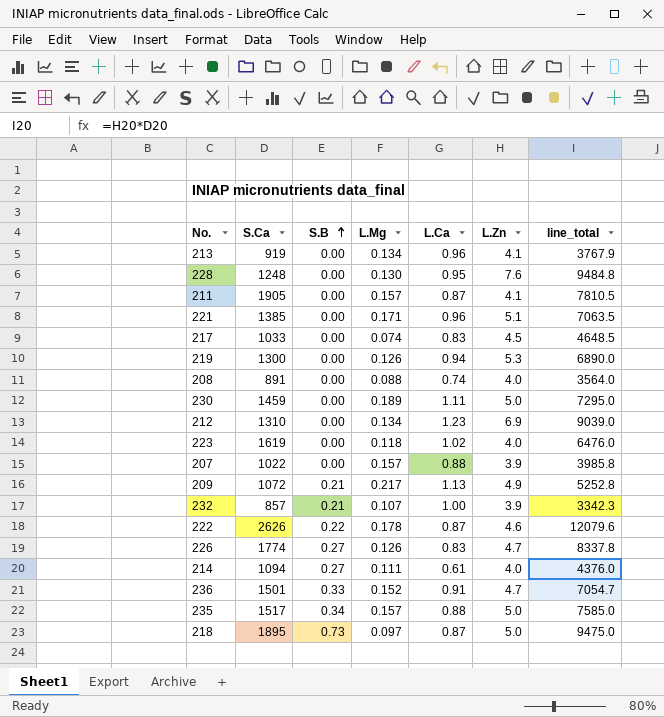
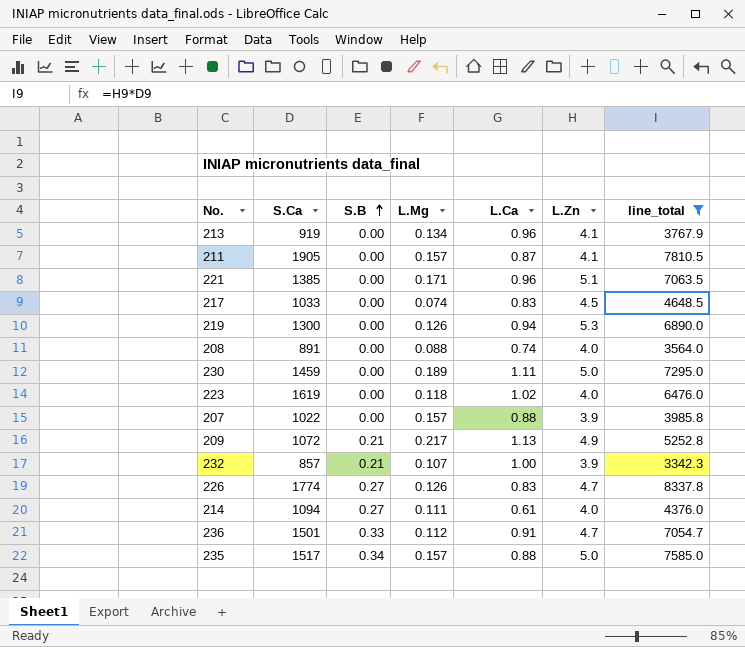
filter: none -> line_total <= 8337.8
236 | L.Mg: 0.152 -> 0.112

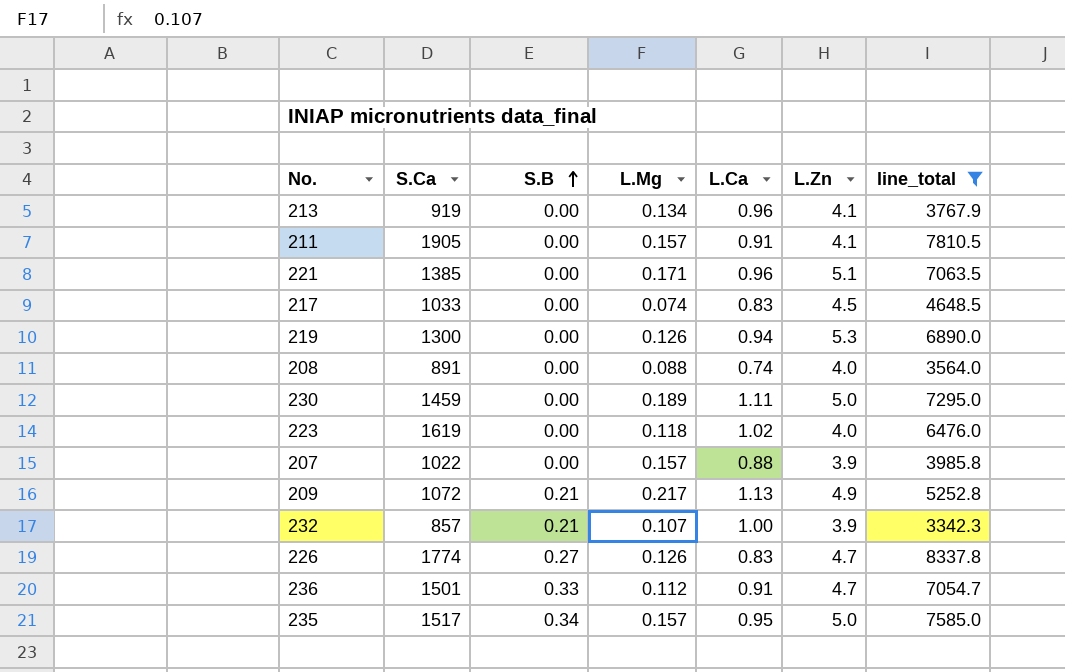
row 214: 1094 | 0.27 | 0.111 | 0.61 | 4.0 | 4376.0 -> none
211 | L.Ca: 0.87 -> 0.91
235 | L.Ca: 0.88 -> 0.95

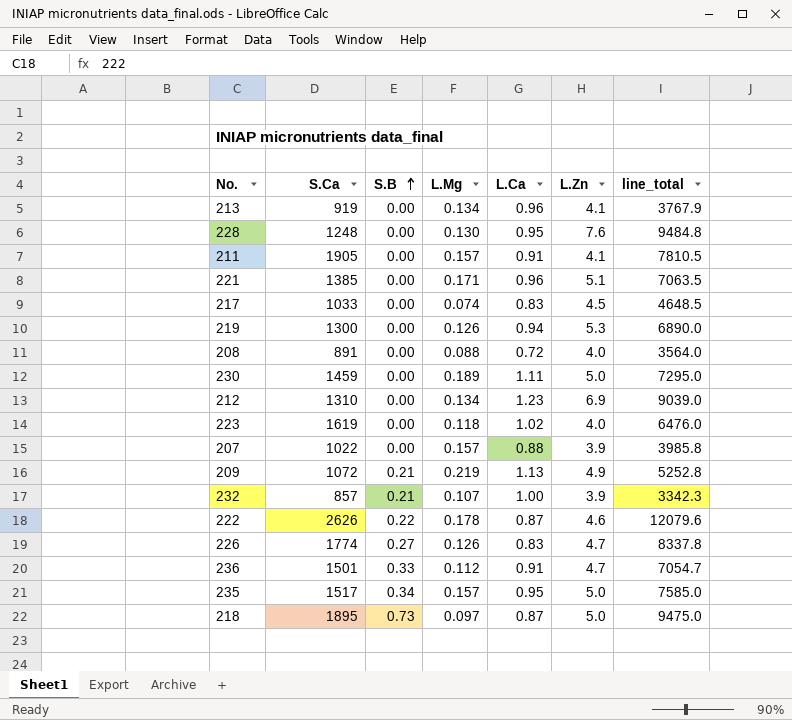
filter: line_total <= 8337.8 -> none
208 | L.Ca: 0.74 -> 0.72
209 | L.Mg: 0.217 -> 0.219

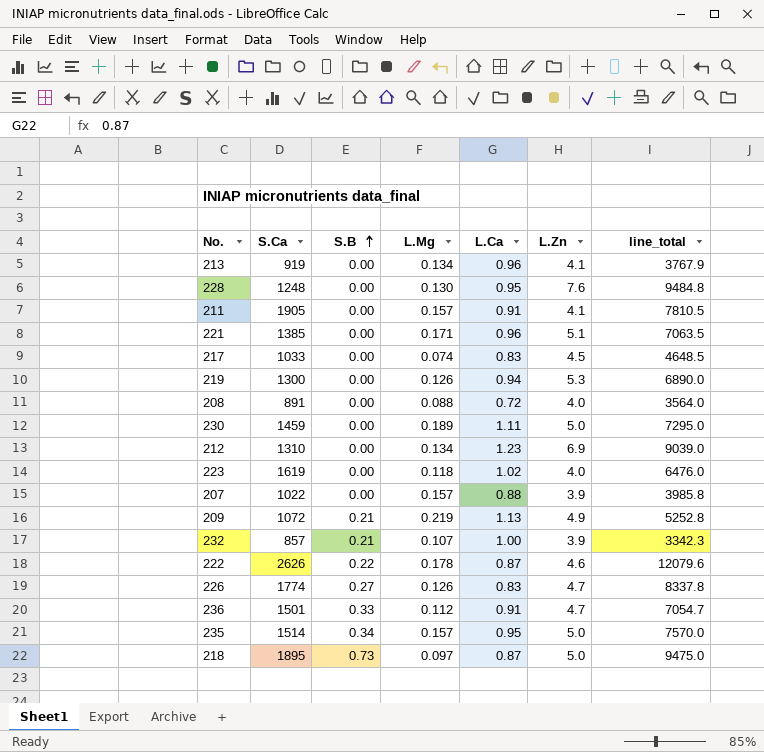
235 | S.Ca: 1517 -> 1514
235 | line_total: 7585.0 -> 7570.0

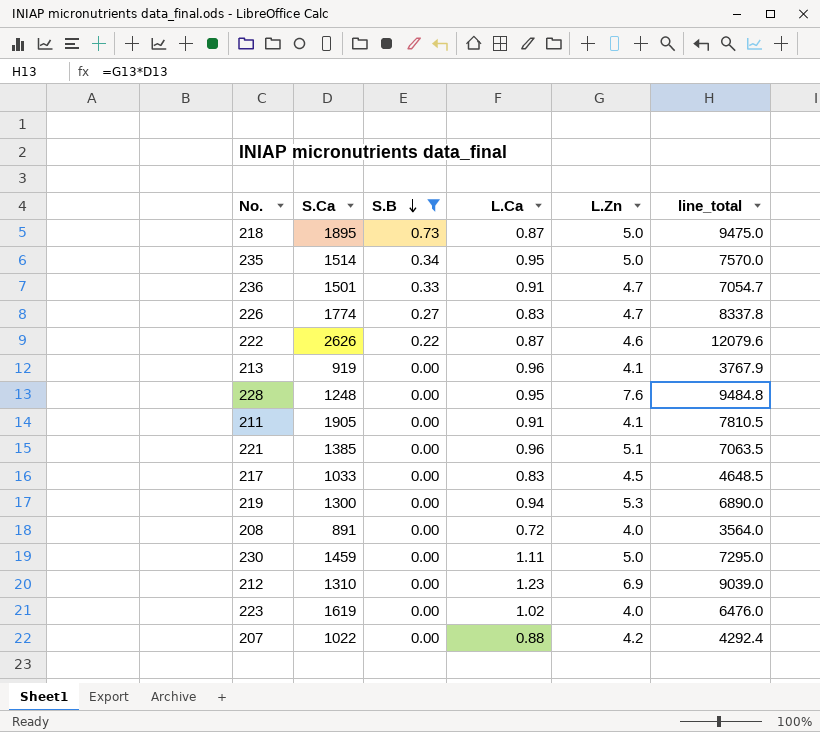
filter: none -> S.B != 0.21
row order: S.B ascending -> S.B descending
column L.Mg | position: 4 -> none
207 | L.Zn: 3.9 -> 4.2
207 | line_total: 3985.8 -> 4292.4

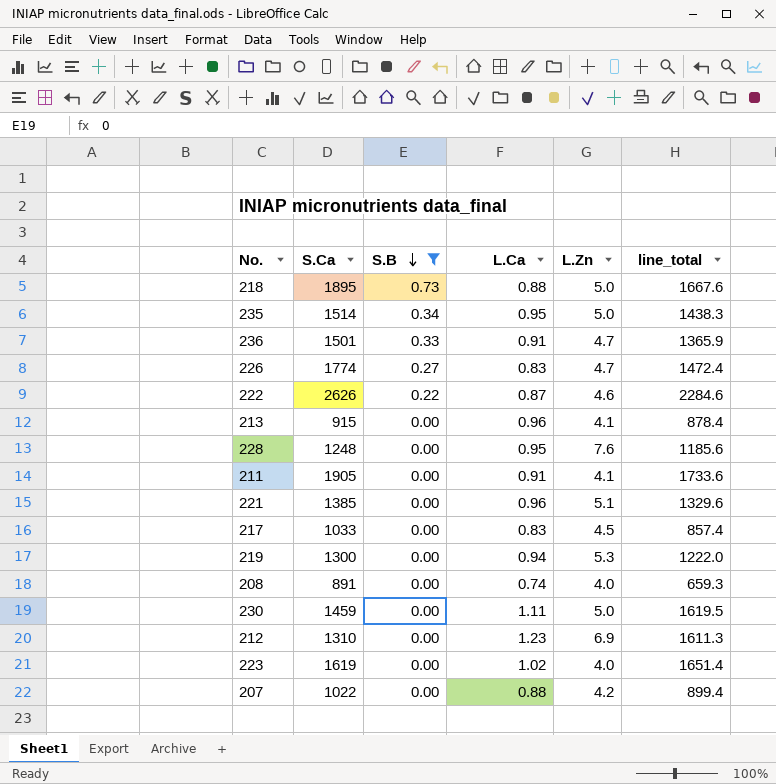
column line_total | formula: [S.Ca] * [L.Zn] -> [S.Ca] * [L.Ca]
218 | L.Ca: 0.87 -> 0.88
213 | S.Ca: 919 -> 915
208 | L.Ca: 0.72 -> 0.74

